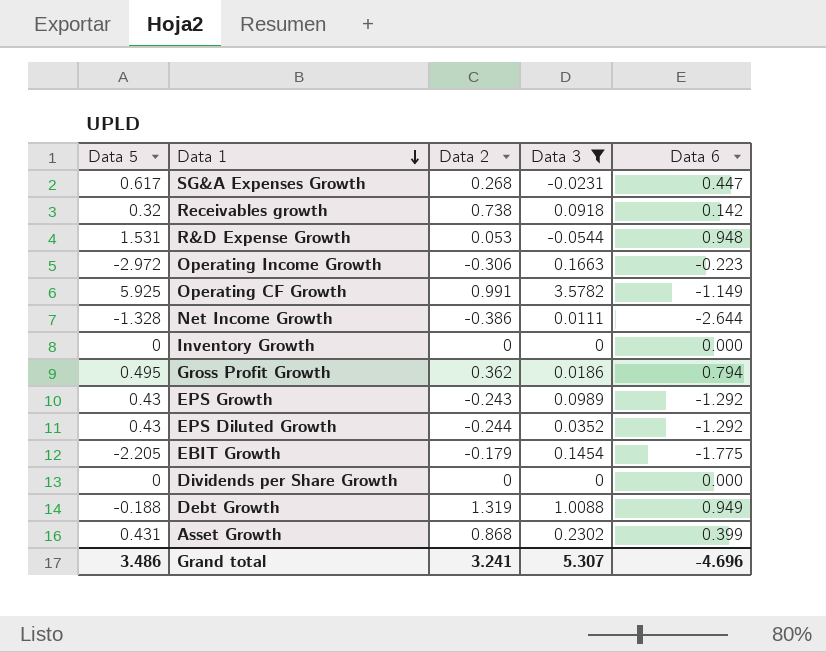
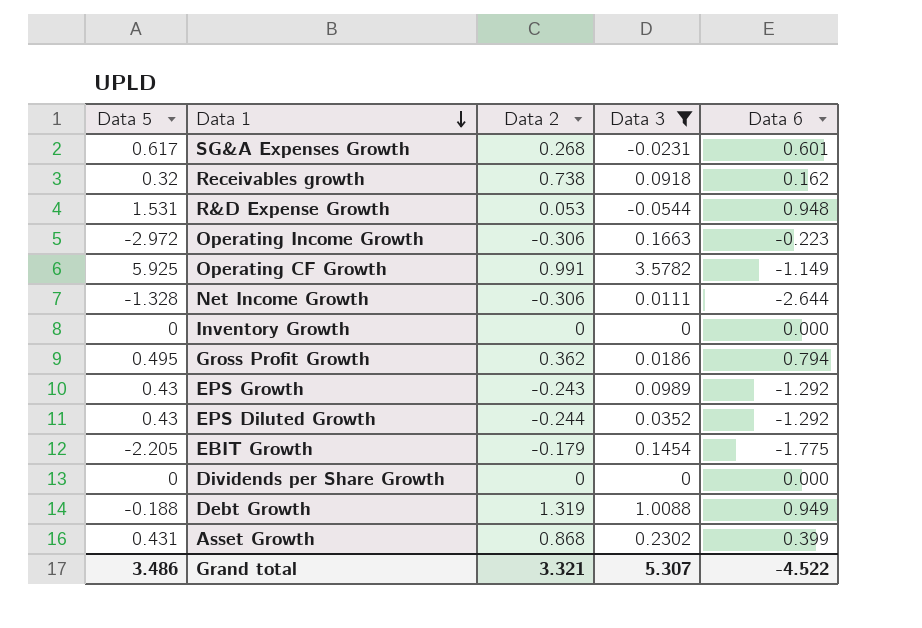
SG&A Expenses Growth | Data 6: 0.447 -> 0.601
Receivables growth | Data 6: 0.142 -> 0.162
Net Income Growth | Data 2: -0.386 -> -0.306
Grand total | Data 2: 3.241 -> 3.321
Grand total | Data 6: -4.696 -> -4.522

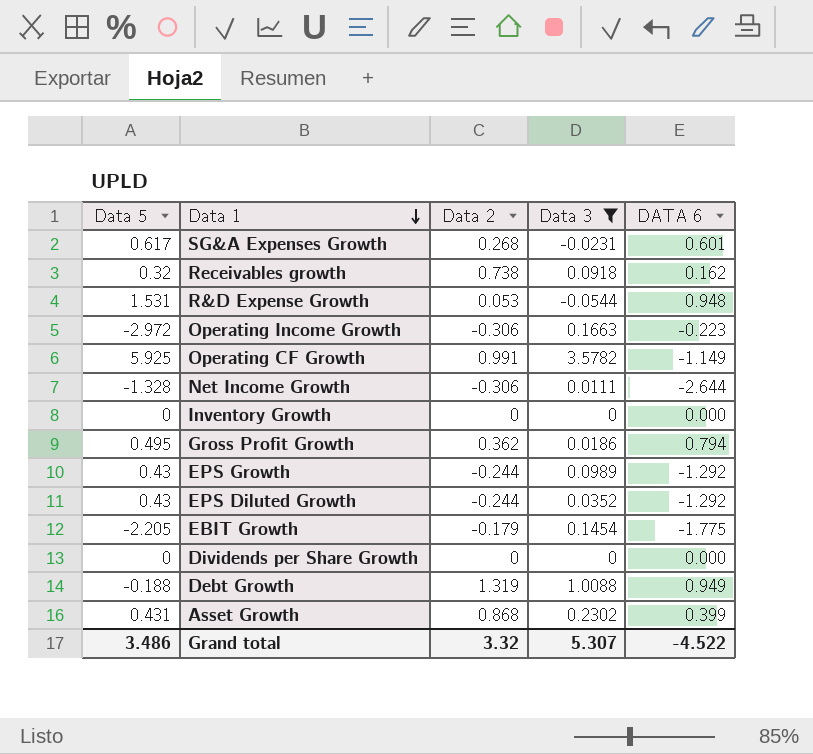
column name: Data 6 -> DATA 6
EPS Growth | Data 2: -0.243 -> -0.244
Grand total | Data 2: 3.321 -> 3.32

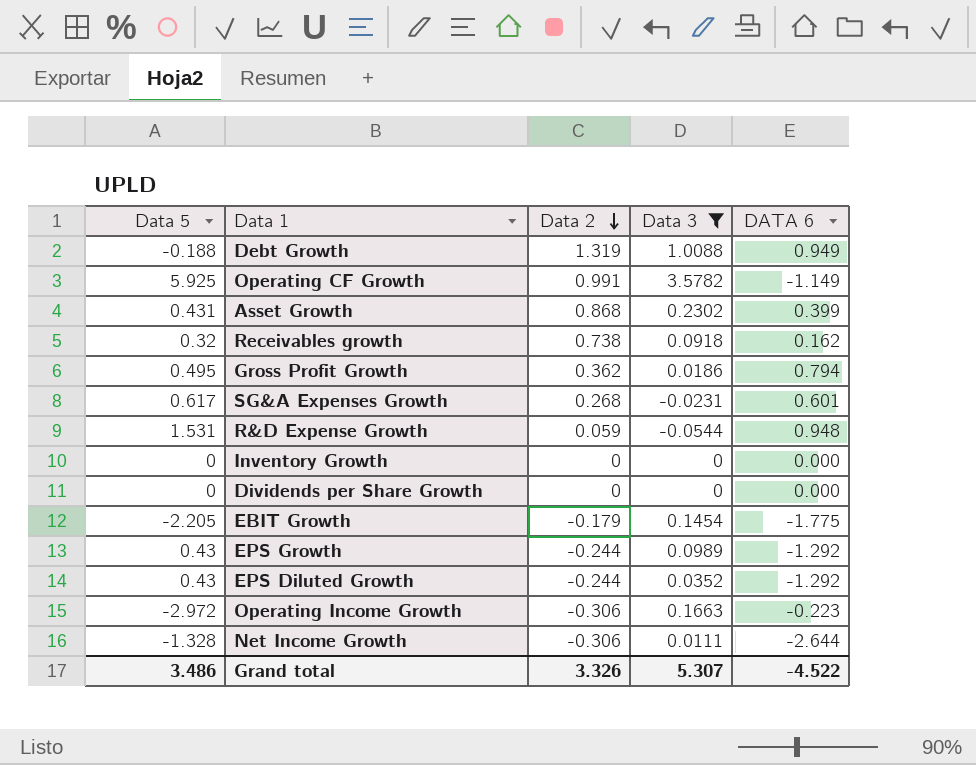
row order: Data 1 descending -> Data 2 descending
R&D Expense Growth | Data 2: 0.053 -> 0.059
Grand total | Data 2: 3.32 -> 3.326

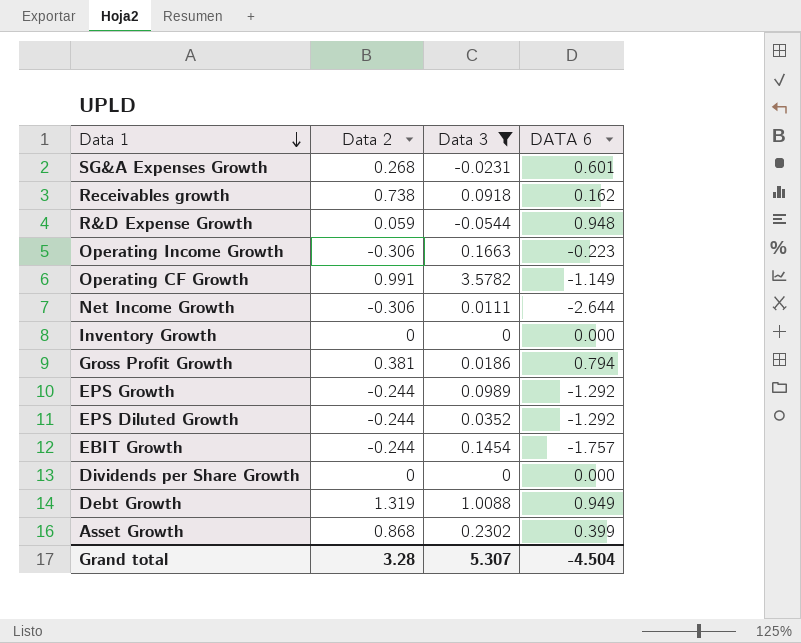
row order: Data 2 descending -> Data 1 descending
column Data 5 | position: 1 -> none
Gross Profit Growth | Data 2: 0.362 -> 0.381
EBIT Growth | Data 2: -0.179 -> -0.244
EBIT Growth | DATA 6: -1.775 -> -1.757
Grand total | Data 2: 3.326 -> 3.28
Grand total | DATA 6: -4.522 -> -4.504

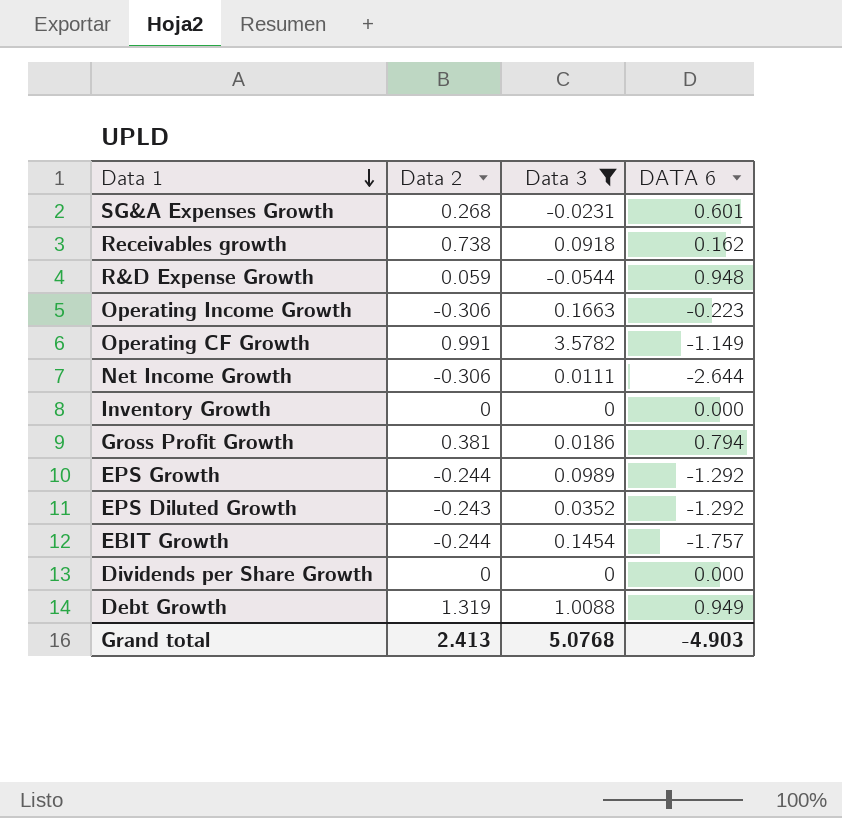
row Asset Growth: 0.868 | 0.2302 | 0.399 -> none
EPS Diluted Growth | Data 2: -0.244 -> -0.243
Grand total | Data 2: 3.28 -> 2.413
Grand total | Data 3: 5.307 -> 5.0768
Grand total | DATA 6: -4.504 -> -4.903

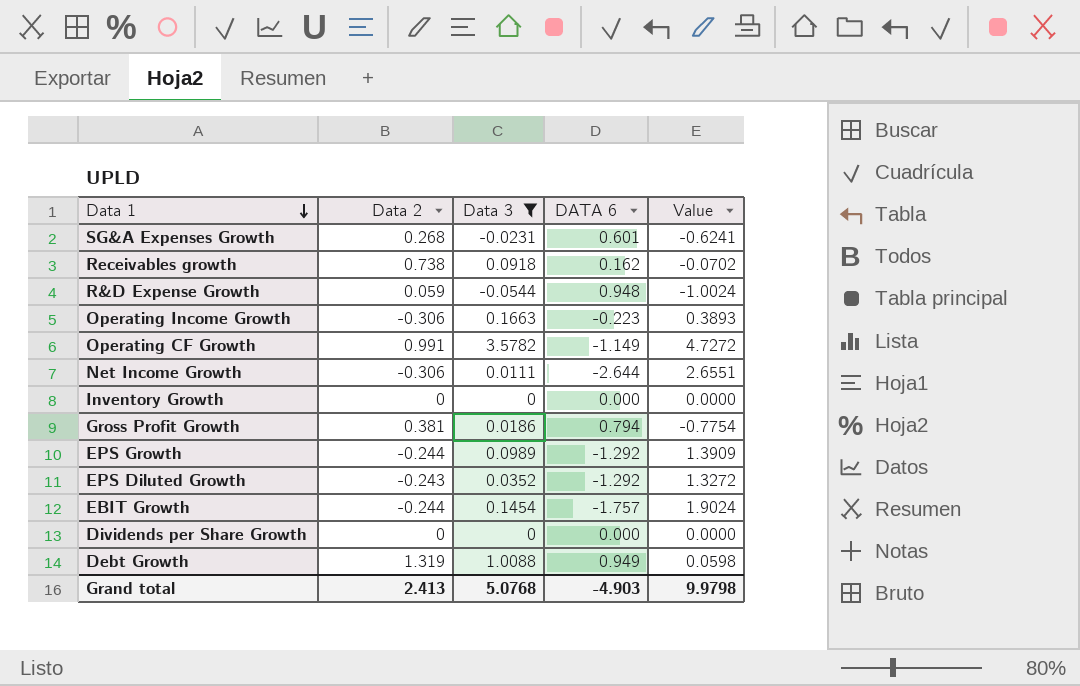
column Value | formula: none -> [Data 3] - [DATA 6]

